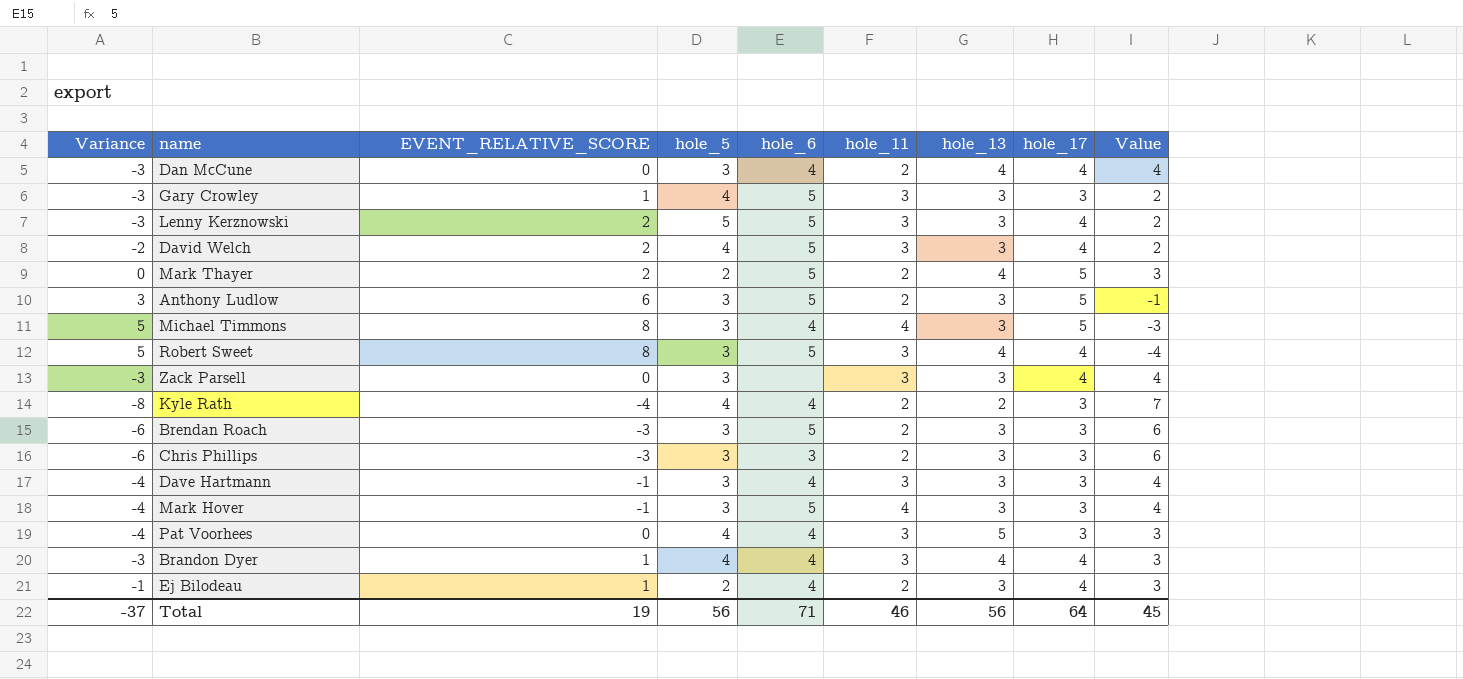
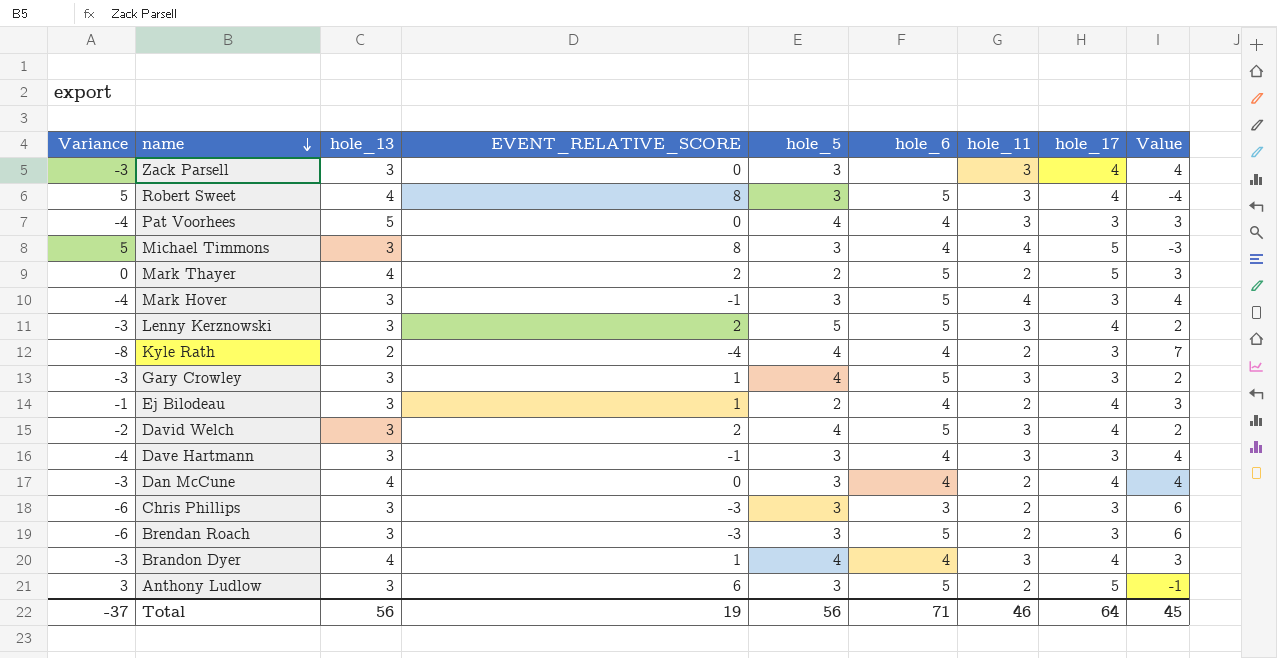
row order: none -> name descending
column hole_13 | position: 7 -> 3

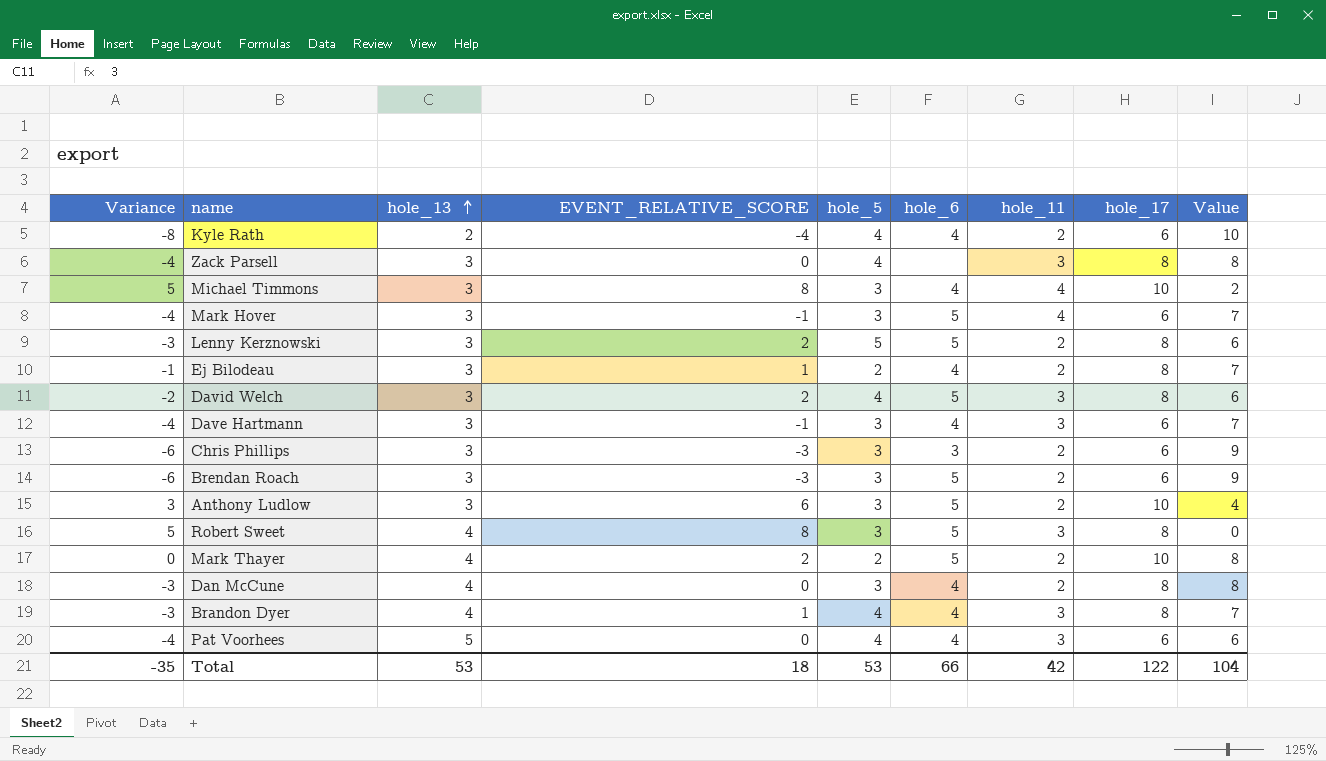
row order: name descending -> hole_13 ascending
row Gary Crowley: -3 | 3 | 1 | 4 | 5 | 3 | 3 | 2 -> none
Kyle Rath | hole_17: 3 -> 6
Kyle Rath | Value: 7 -> 10
Zack Parsell | Variance: -3 -> -4
Zack Parsell | hole_5: 3 -> 4
Zack Parsell | hole_17: 4 -> 8
Zack Parsell | Value: 4 -> 8
Michael Timmons | hole_17: 5 -> 10
Michael Timmons | Value: -3 -> 2
Mark Hover | hole_17: 3 -> 6
Mark Hover | Value: 4 -> 7
Lenny Kerznowski | hole_11: 3 -> 2
Lenny Kerznowski | hole_17: 4 -> 8
Lenny Kerznowski | Value: 2 -> 6
Ej Bilodeau | hole_17: 4 -> 8
Ej Bilodeau | Value: 3 -> 7
David Welch | hole_17: 4 -> 8
David Welch | Value: 2 -> 6
Dave Hartmann | hole_17: 3 -> 6
Dave Hartmann | Value: 4 -> 7
Chris Phillips | hole_17: 3 -> 6
Chris Phillips | Value: 6 -> 9
Brendan Roach | hole_17: 3 -> 6
Brendan Roach | Value: 6 -> 9
Anthony Ludlow | hole_17: 5 -> 10
Anthony Ludlow | Value: -1 -> 4
Robert Sweet | hole_17: 4 -> 8
Robert Sweet | Value: -4 -> 0
Mark Thayer | hole_17: 5 -> 10
Mark Thayer | Value: 3 -> 8
Dan McCune | hole_17: 4 -> 8
Dan McCune | Value: 4 -> 8
Brandon Dyer | hole_17: 4 -> 8
Brandon Dyer | Value: 3 -> 7
Pat Voorhees | hole_17: 3 -> 6
Pat Voorhees | Value: 3 -> 6
Total | Variance: -37 -> -35
Total | hole_13: 56 -> 53
Total | EVENT_RELATIVE_SCORE: 19 -> 18
Total | hole_5: 56 -> 53
Total | hole_6: 71 -> 66
Total | hole_11: 46 -> 42
Total | hole_17: 64 -> 122
Total | Value: 45 -> 104

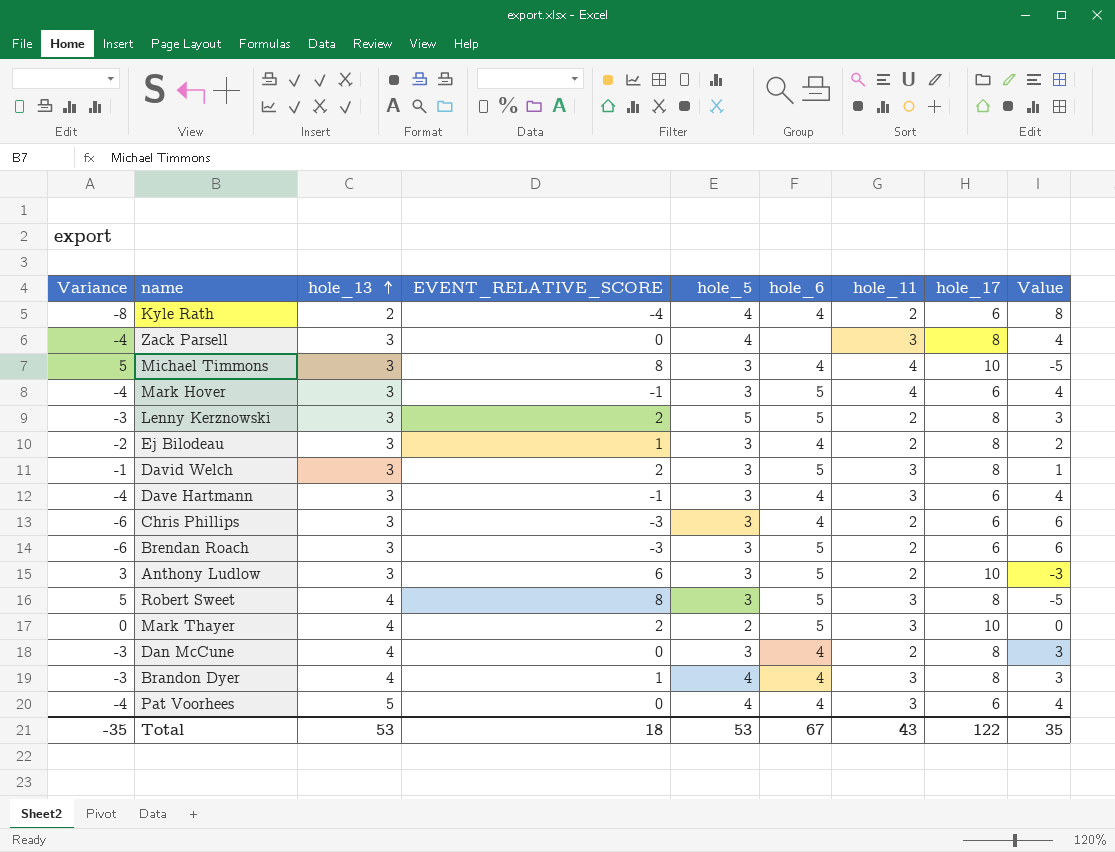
column Value | formula: [hole_17] - [EVENT_RELATIVE_SCORE] -> [hole_5] - [EVENT_RELATIVE_SCORE]
Ej Bilodeau | Variance: -1 -> -2
Ej Bilodeau | hole_5: 2 -> 3
David Welch | Variance: -2 -> -1
David Welch | hole_5: 4 -> 3
Chris Phillips | hole_6: 3 -> 4
Mark Thayer | hole_11: 2 -> 3
Total | hole_6: 66 -> 67
Total | hole_11: 42 -> 43
Total | Value: 104 -> 35

